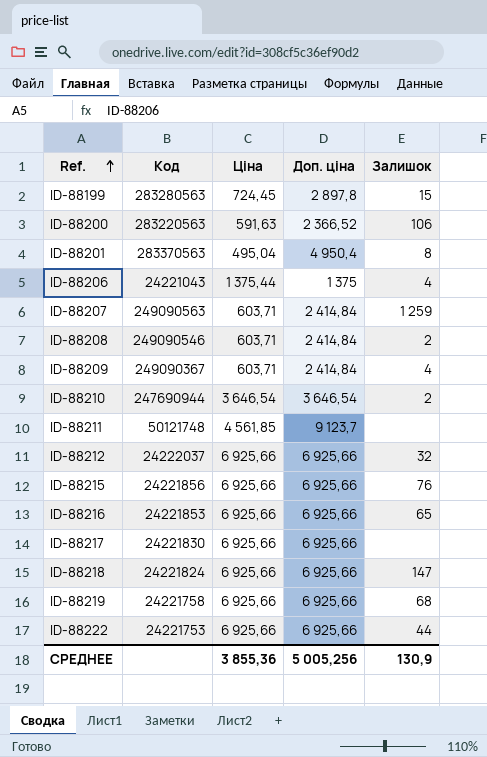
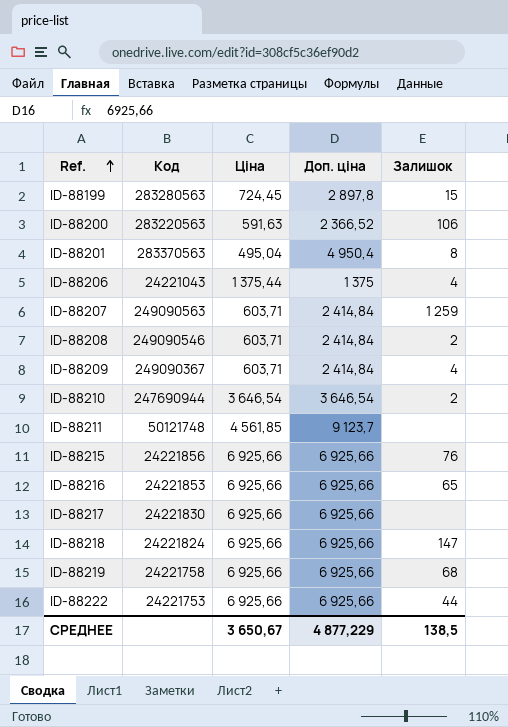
row ID-88212: 24222037 | 6 925,66 | 6 925,66 | 32 -> none
СРЕДНЕЕ | Ціна: 3 855,36 -> 3 650,67
СРЕДНЕЕ | Доп. ціна: 5 005,256 -> 4 877,229
СРЕДНЕЕ | Залишок: 130,9 -> 138,5

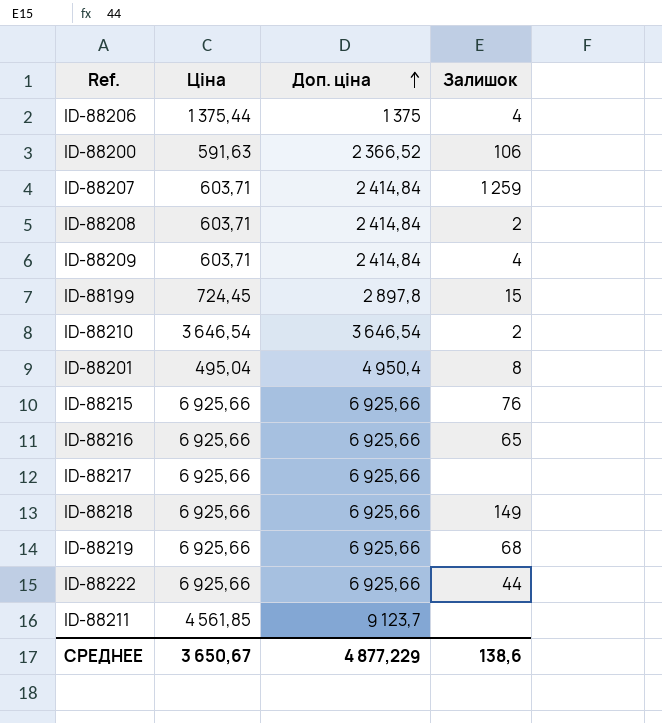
row order: Ref. ascending -> Доп. ціна ascending
column Код | position: 2 -> none
ID-88218 | Залишок: 147 -> 149
СРЕДНЕЕ | Залишок: 138,5 -> 138,6

